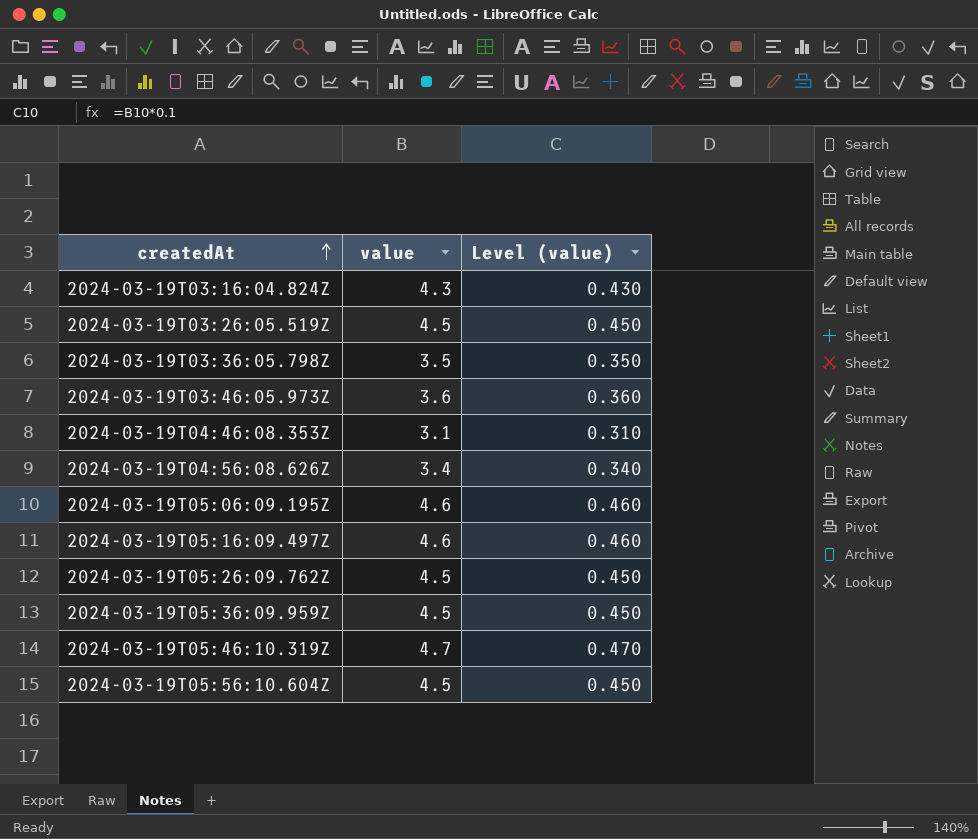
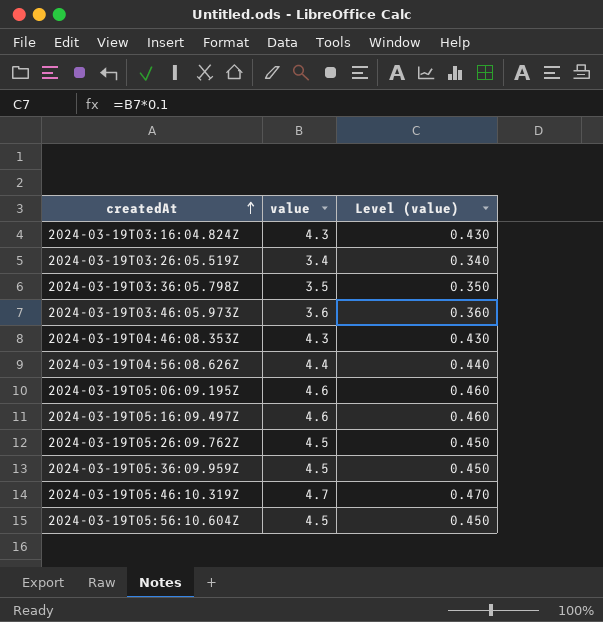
2024-03-19T03:26:05.519Z | value: 4.5 -> 3.4
2024-03-19T03:26:05.519Z | Level (value): 0.450 -> 0.340
2024-03-19T04:46:08.353Z | value: 3.1 -> 4.3
2024-03-19T04:46:08.353Z | Level (value): 0.310 -> 0.430
2024-03-19T04:56:08.626Z | value: 3.4 -> 4.4
2024-03-19T04:56:08.626Z | Level (value): 0.340 -> 0.440

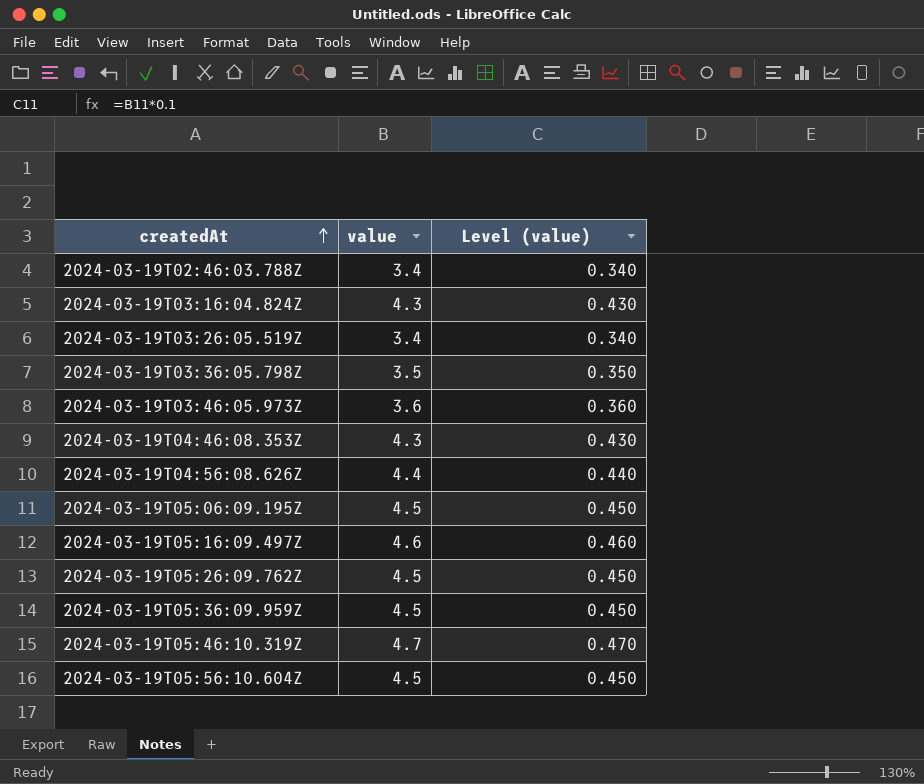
row 2024-03-19T02:46:03.788Z: none -> 3.4 | 0.340
2024-03-19T05:06:09.195Z | value: 4.6 -> 4.5
2024-03-19T05:06:09.195Z | Level (value): 0.460 -> 0.450

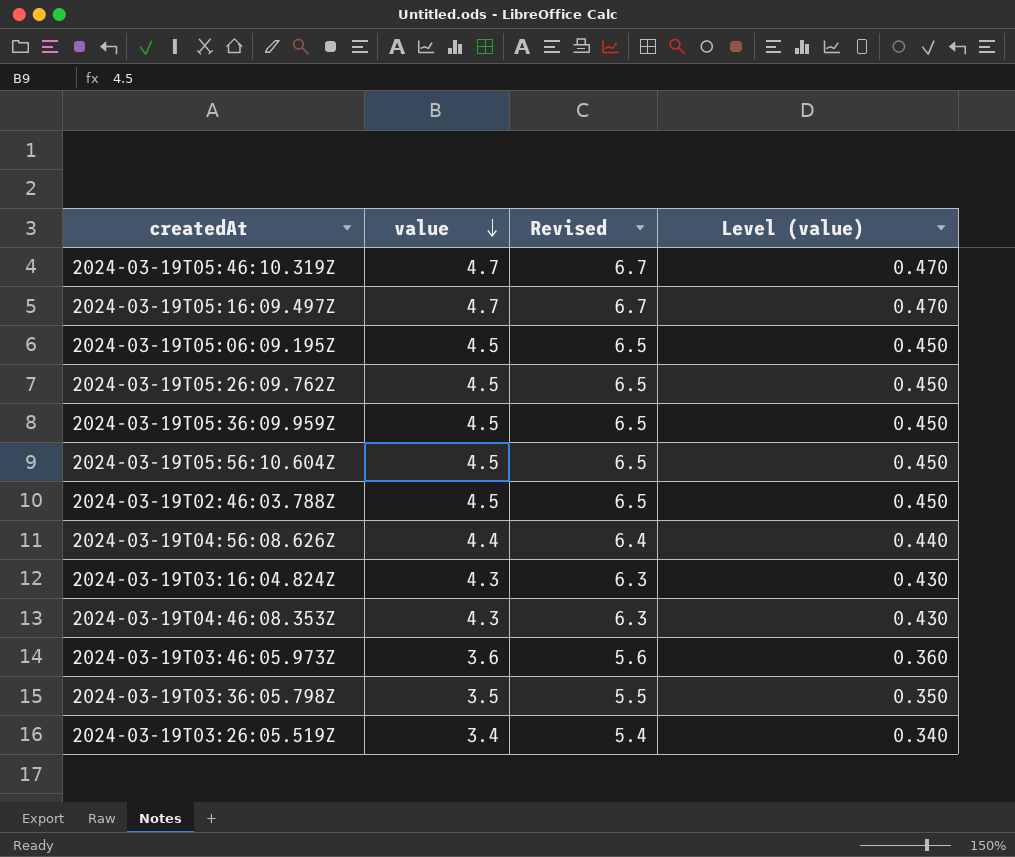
row order: createdAt ascending -> value descending
column Revised | formula: none -> [value] + 2
2024-03-19T05:16:09.497Z | value: 4.6 -> 4.7
2024-03-19T05:16:09.497Z | Level (value): 0.460 -> 0.470
2024-03-19T02:46:03.788Z | value: 3.4 -> 4.5
2024-03-19T02:46:03.788Z | Level (value): 0.340 -> 0.450

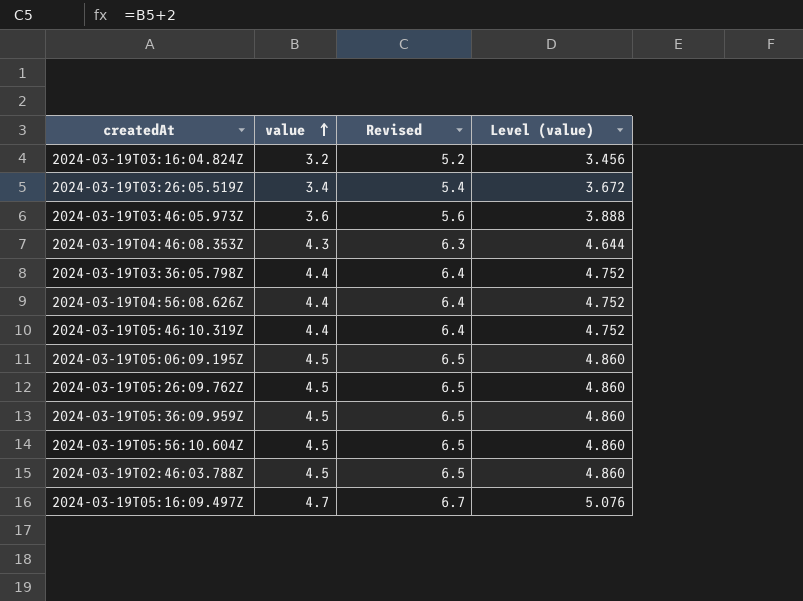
row order: value descending -> value ascending
column Level (value) | formula: [value] * 0.1 -> [value] * 1.08
2024-03-19T03:16:04.824Z | value: 4.3 -> 3.2
2024-03-19T03:16:04.824Z | Revised: 6.3 -> 5.2
2024-03-19T03:36:05.798Z | value: 3.5 -> 4.4
2024-03-19T03:36:05.798Z | Revised: 5.5 -> 6.4
2024-03-19T05:46:10.319Z | value: 4.7 -> 4.4
2024-03-19T05:46:10.319Z | Revised: 6.7 -> 6.4

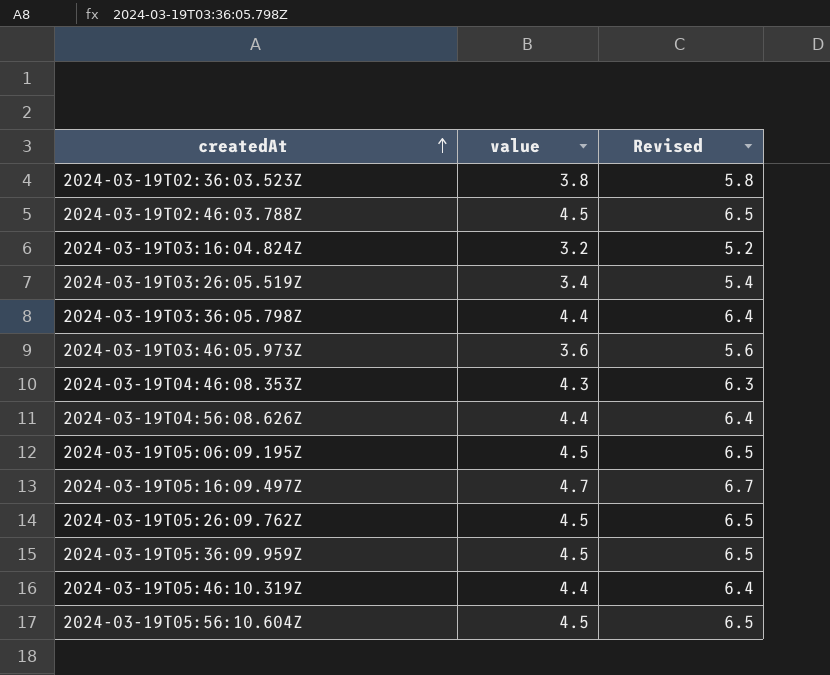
row order: value ascending -> createdAt ascending
column Level (value) | formula: [value] * 1.08 -> none
row 2024-03-19T02:36:03.523Z: none -> 3.8 | 5.8

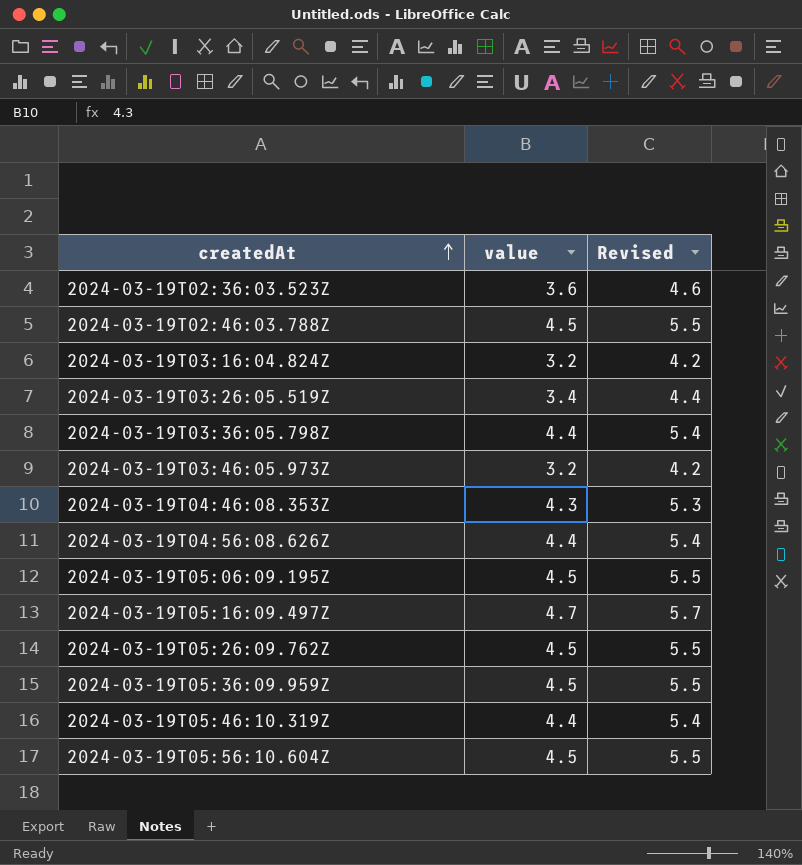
column Revised | formula: [value] + 2 -> [value] + 1
2024-03-19T02:36:03.523Z | value: 3.8 -> 3.6
2024-03-19T03:46:05.973Z | value: 3.6 -> 3.2

